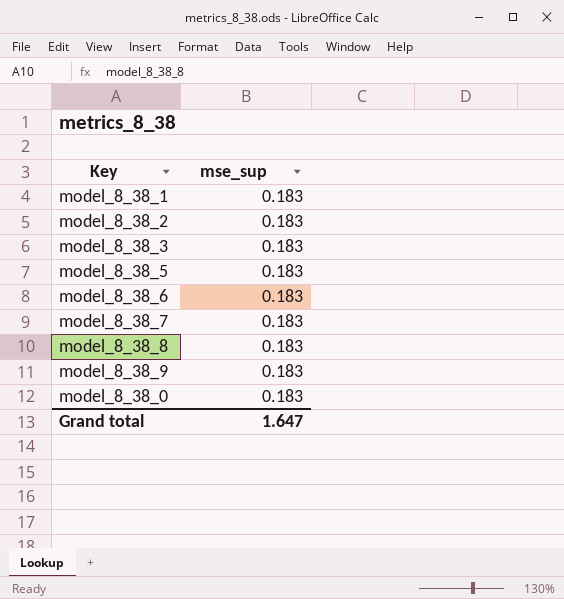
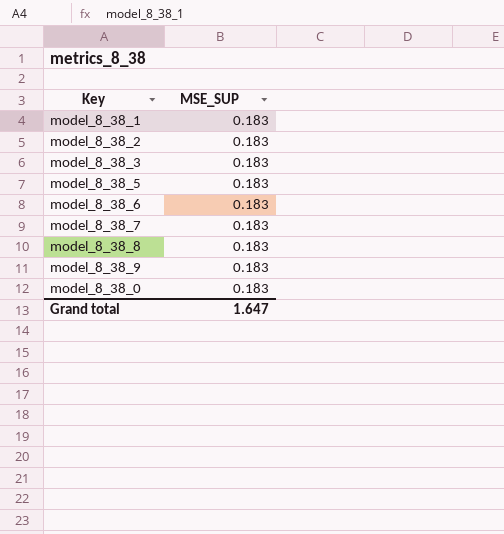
column name: mse_sup -> MSE_SUP

